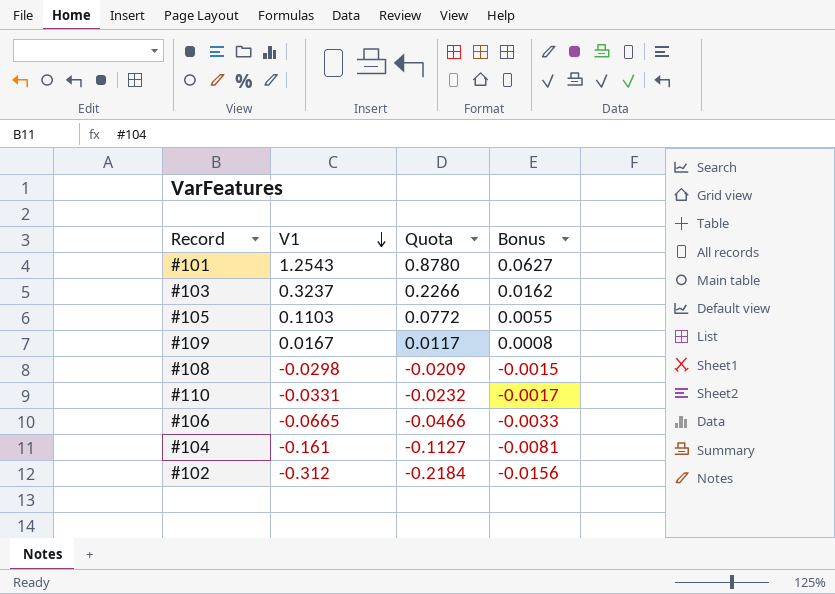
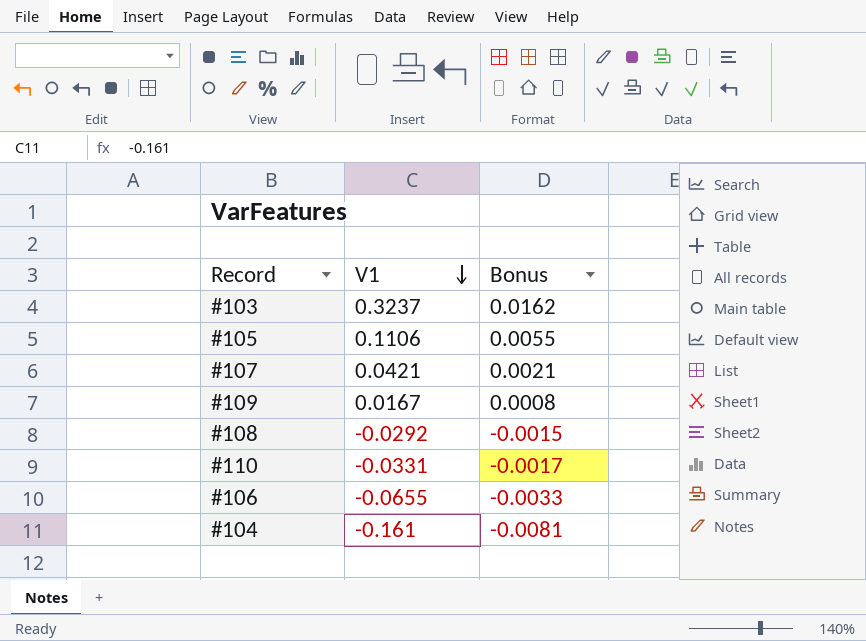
column Quota | formula: [V1] * 0.7 -> none
row #101: 1.2543 | 0.8780 | 0.0627 -> none
row #102: -0.312 | -0.2184 | -0.0156 -> none
#105 | V1: 0.1103 -> 0.1106
row #107: none -> 0.0421 | 0.0021
#108 | V1: -0.0298 -> -0.0292
#106 | V1: -0.0665 -> -0.0655

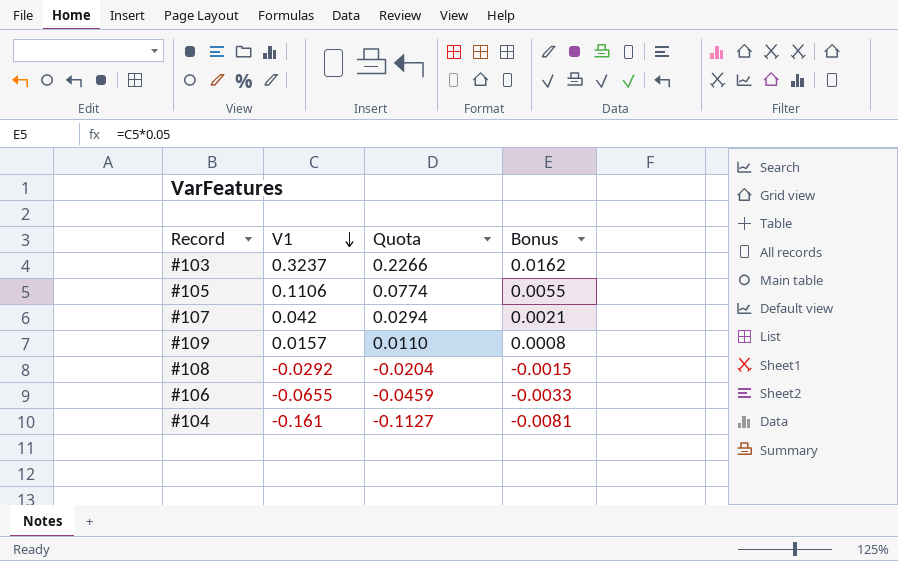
column Quota | formula: none -> [V1] * 0.7
row #110: -0.0331 | -0.0017 -> none
#107 | V1: 0.0421 -> 0.042
#109 | V1: 0.0167 -> 0.0157

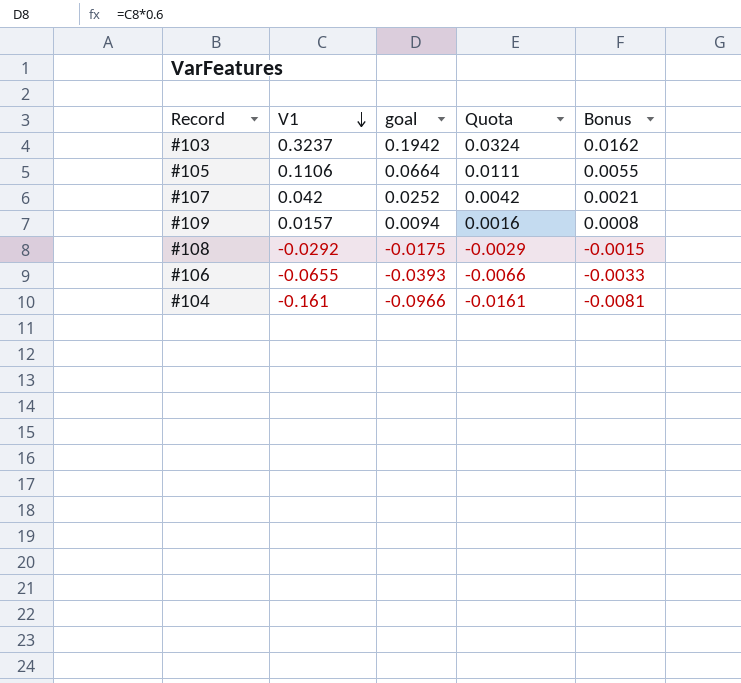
column goal | formula: none -> [V1] * 0.6
column Quota | formula: [V1] * 0.7 -> [V1] * 0.1

